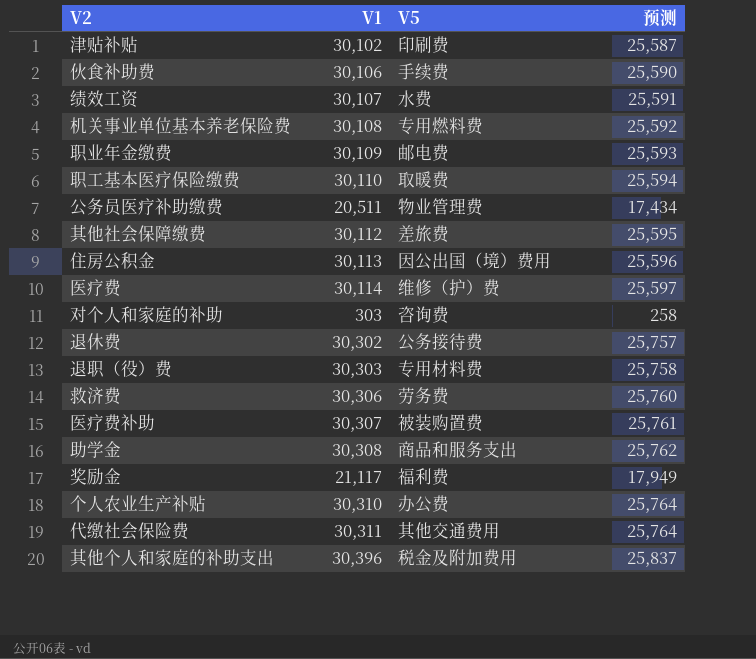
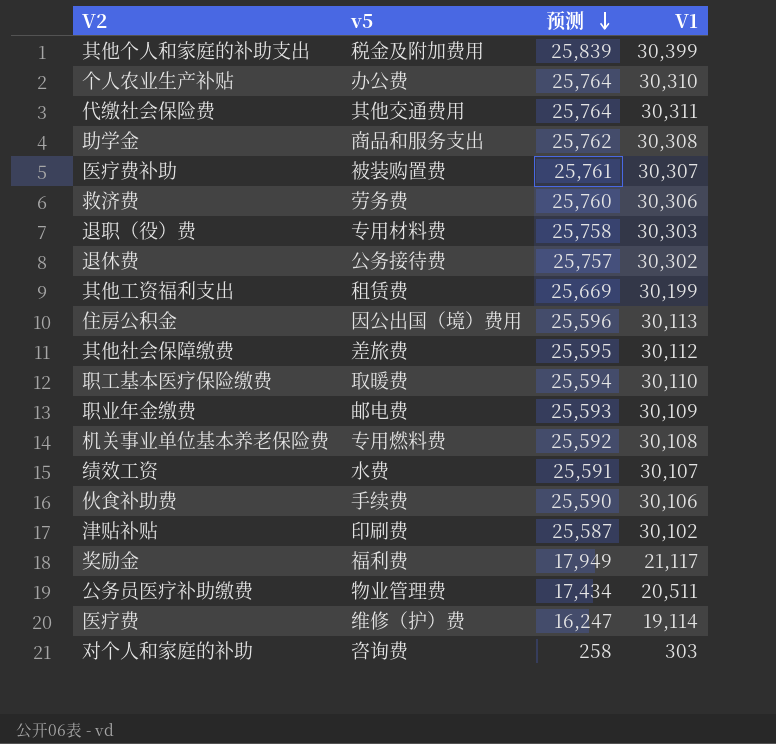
row order: none -> 预测 descending
column name: V5 -> v5
column V1 | position: 2 -> 4
其他个人和家庭的补助支出 | 预测: 25,837 -> 25,839
其他个人和家庭的补助支出 | V1: 30,396 -> 30,399
row 其他工资福利支出: none -> 租赁费 | 25,669 | 30,199
医疗费 | 预测: 25,597 -> 16,247
医疗费 | V1: 30,114 -> 19,114

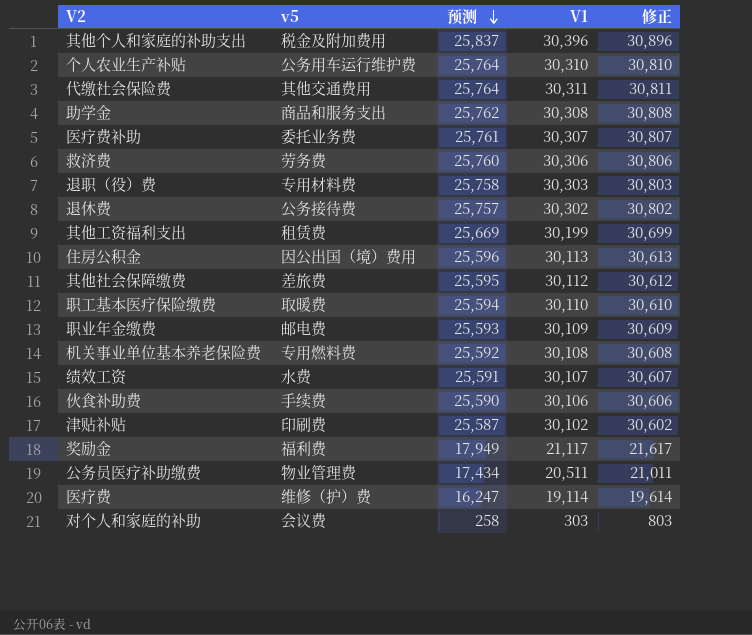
column 修正 | formula: none -> [V1] + 500
其他个人和家庭的补助支出 | 预测: 25,839 -> 25,837
其他个人和家庭的补助支出 | V1: 30,399 -> 30,396
个人农业生产补贴 | v5: 办公费 -> 公务用车运行维护费
医疗费补助 | v5: 被装购置费 -> 委托业务费
对个人和家庭的补助 | v5: 咨询费 -> 会议费

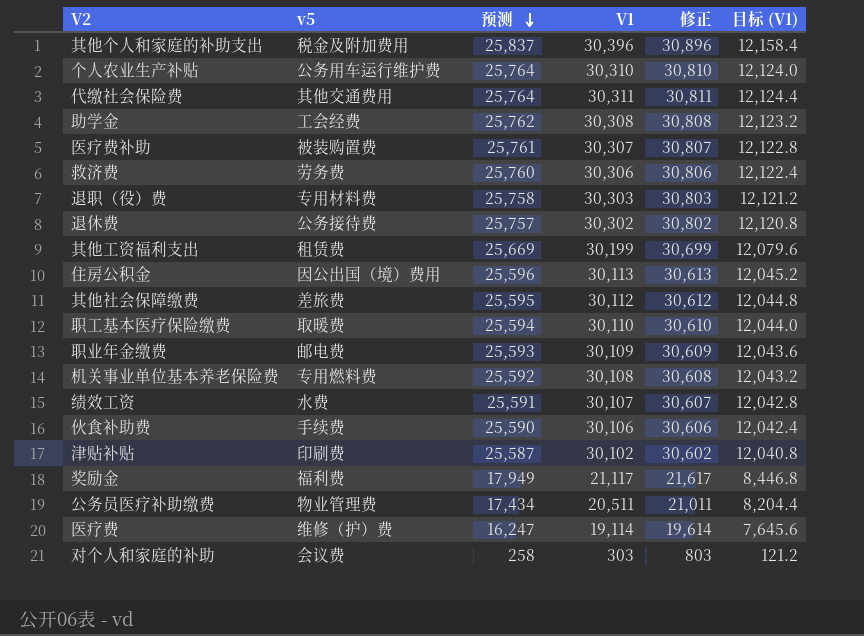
column 目标 (V1) | formula: none -> [V1] * 0.4
助学金 | v5: 商品和服务支出 -> 工会经费
医疗费补助 | v5: 委托业务费 -> 被装购置费

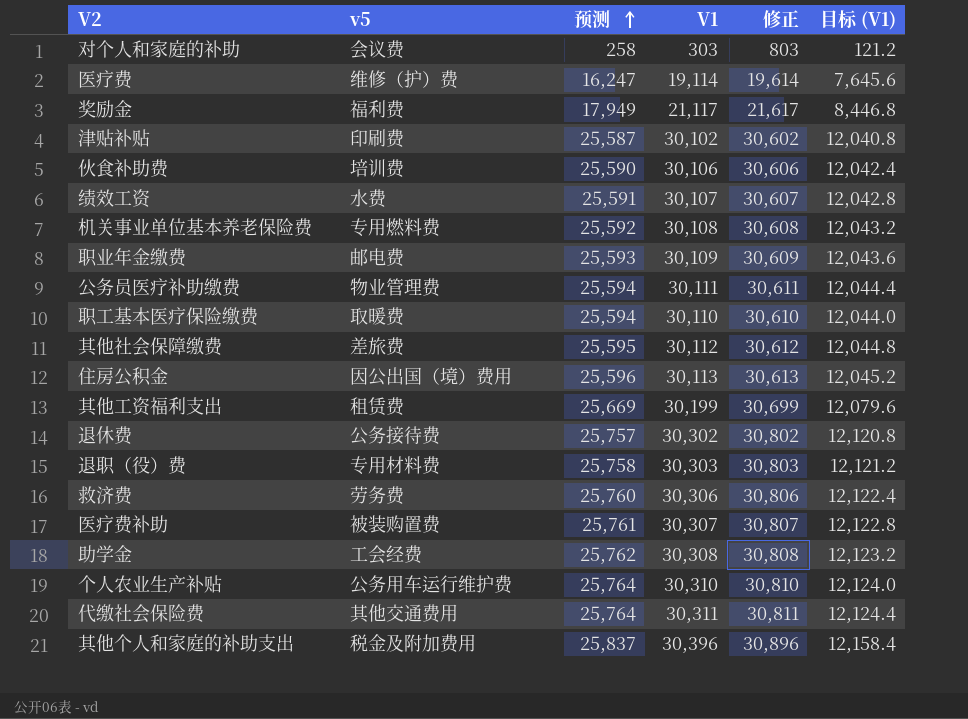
row order: 预测 descending -> 预测 ascending
伙食补助费 | v5: 手续费 -> 培训费
公务员医疗补助缴费 | 预测: 17,434 -> 25,594
公务员医疗补助缴费 | V1: 20,511 -> 30,111
公务员医疗补助缴费 | 修正: 21,011 -> 30,611
公务员医疗补助缴费 | 目标 (V1): 8,204.4 -> 12,044.4

